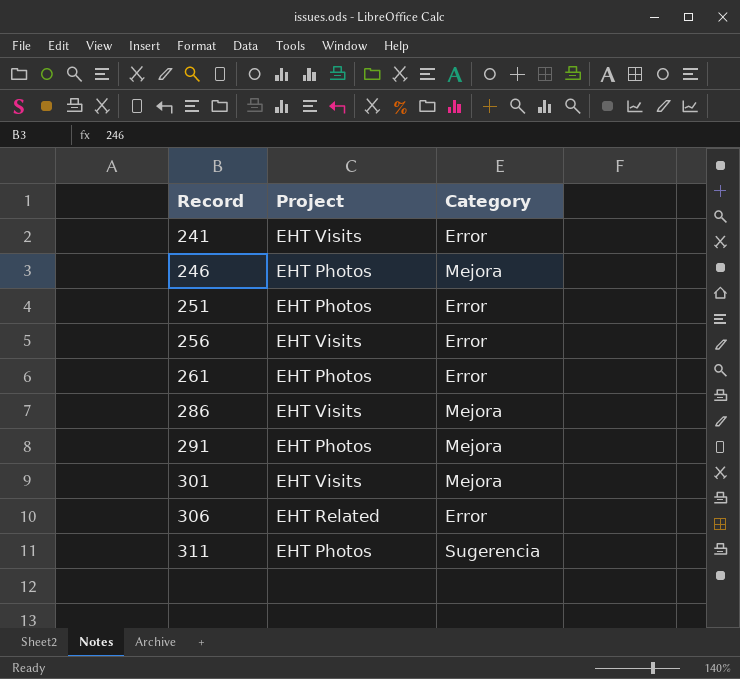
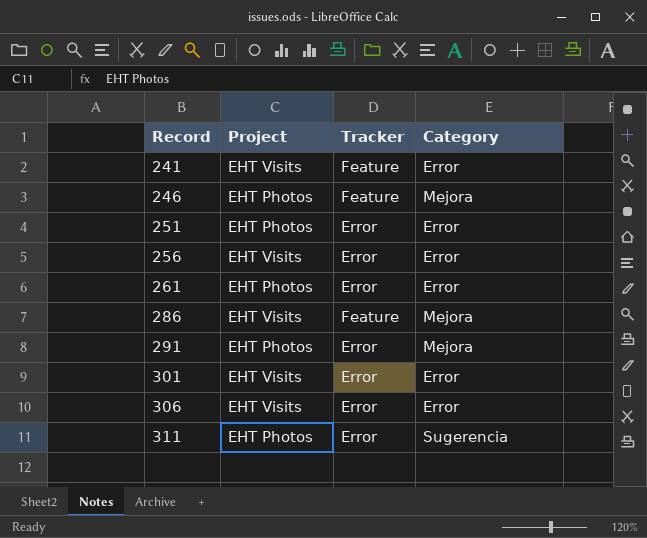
column Tracker | position: none -> 3
301 | Category: Mejora -> Error
306 | Project: EHT Related -> EHT Visits

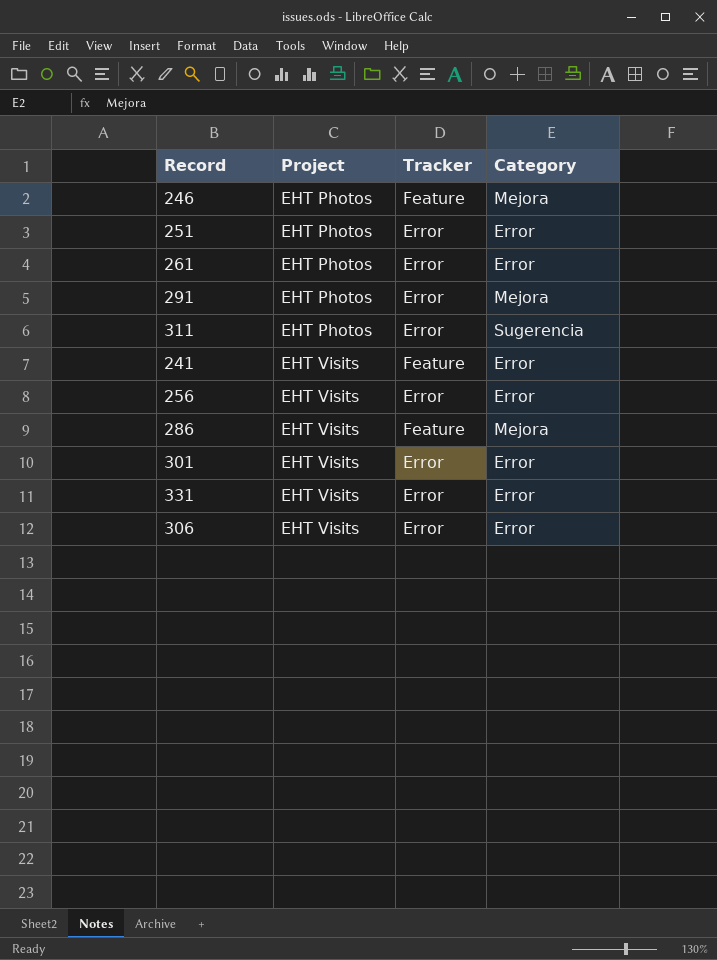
row order: Record ascending -> Project ascending
row 331: none -> EHT Visits | Error | Error

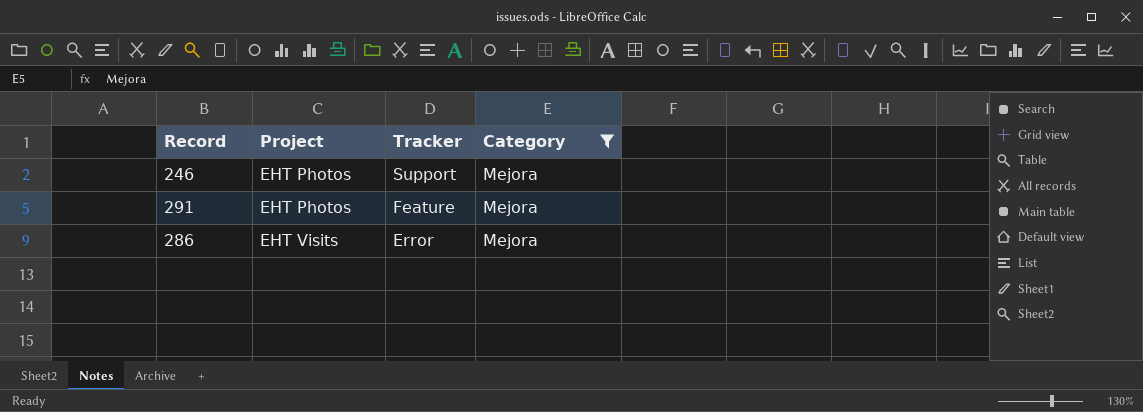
filter: none -> Category = Mejora
246 | Tracker: Feature -> Support
291 | Tracker: Error -> Feature
286 | Tracker: Feature -> Error

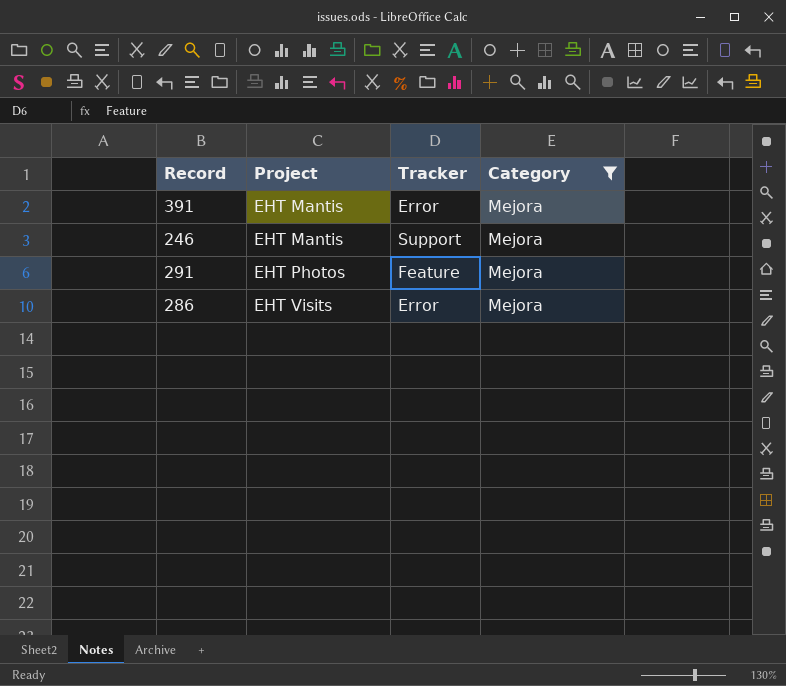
row 391: none -> EHT Mantis | Error | Mejora
246 | Project: EHT Photos -> EHT Mantis

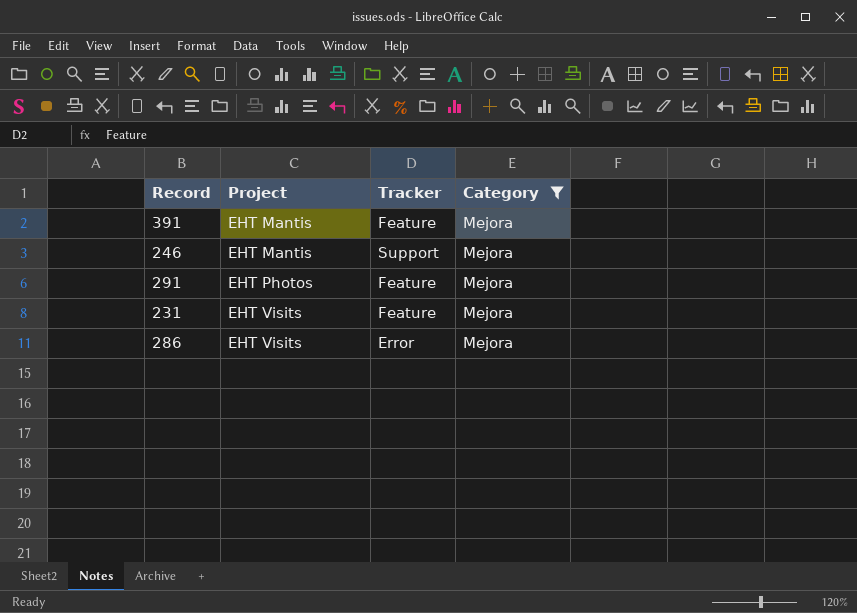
391 | Tracker: Error -> Feature
row 231: none -> EHT Visits | Feature | Mejora

